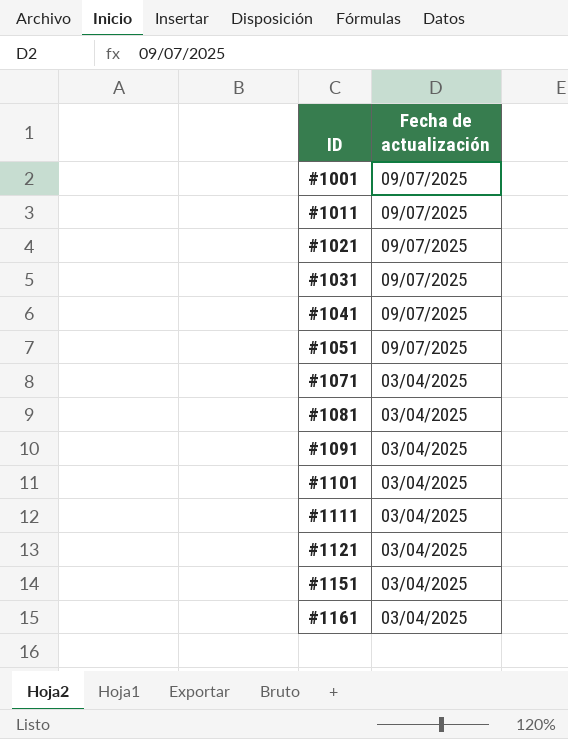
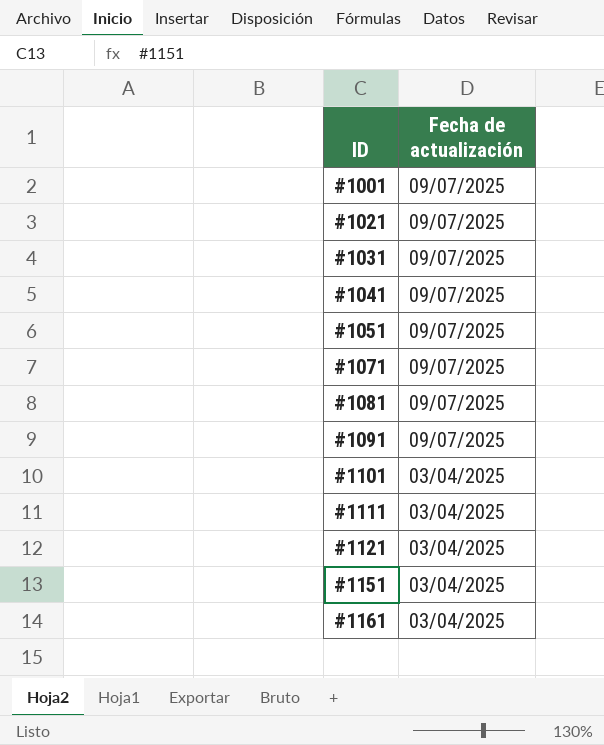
row #1011: 09/07/2025 -> none
#1071 | Fecha de actualización: 03/04/2025 -> 09/07/2025
#1081 | Fecha de actualización: 03/04/2025 -> 09/07/2025
#1091 | Fecha de actualización: 03/04/2025 -> 09/07/2025

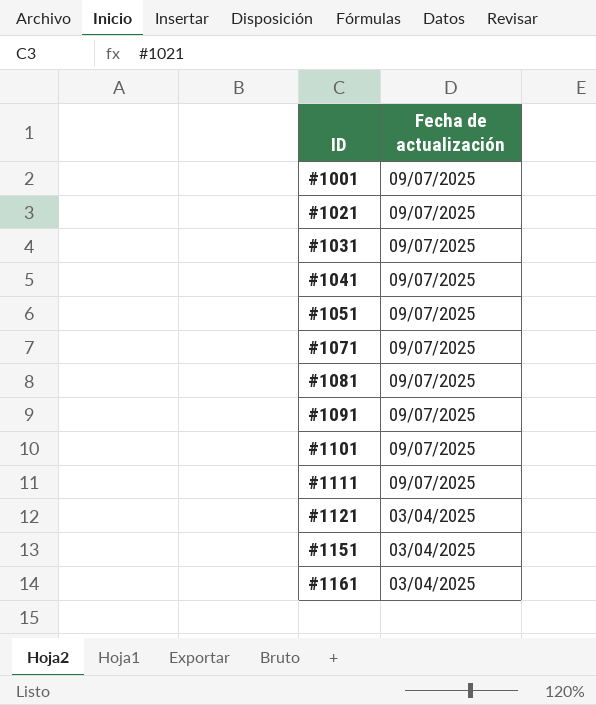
#1101 | Fecha de actualización: 03/04/2025 -> 09/07/2025
#1111 | Fecha de actualización: 03/04/2025 -> 09/07/2025

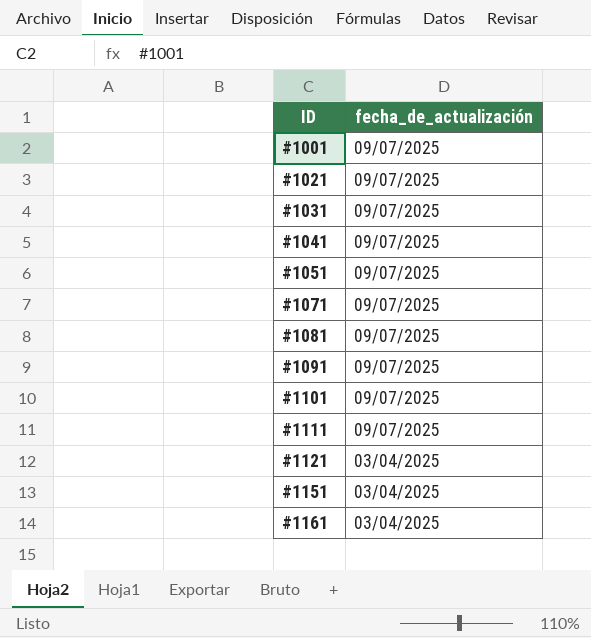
column name: Fecha de actualización -> fecha_de_actualización

